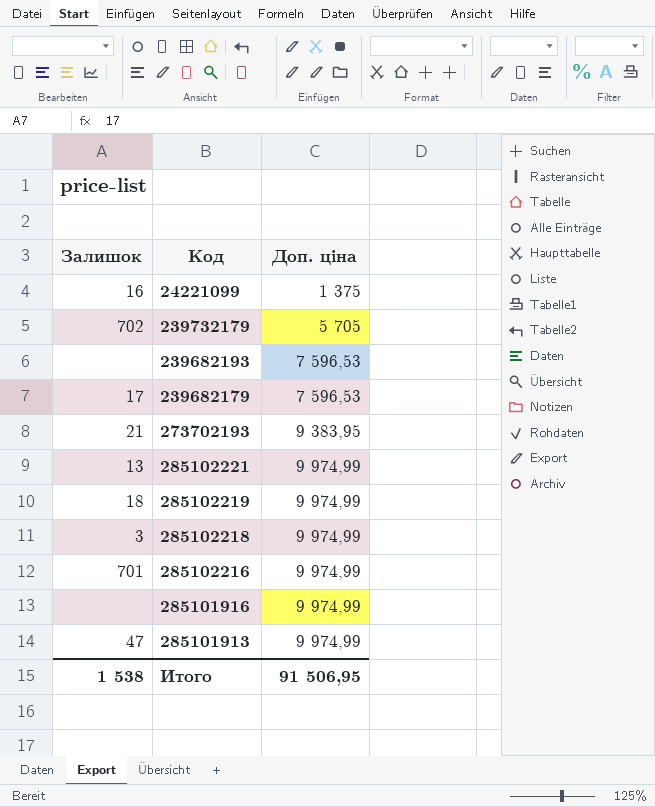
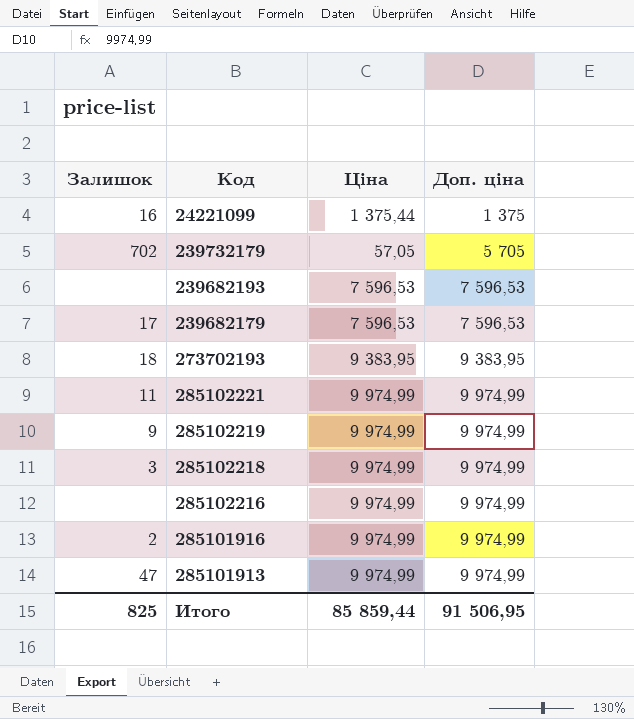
column Ціна | position: none -> 3
273702193 | Залишок: 21 -> 18
285102221 | Залишок: 13 -> 11
285102219 | Залишок: 18 -> 9
285102216 | Залишок: 701 -> none
285101916 | Залишок: none -> 2
Итого | Залишок: 1 538 -> 825

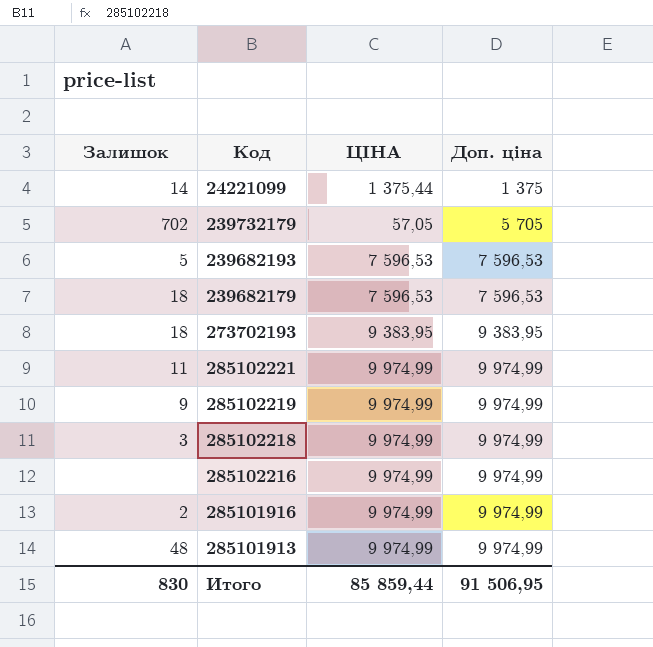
column name: Ціна -> ЦІНА
24221099 | Залишок: 16 -> 14
239682193 | Залишок: none -> 5
239682179 | Залишок: 17 -> 18
285101913 | Залишок: 47 -> 48
Итого | Залишок: 825 -> 830

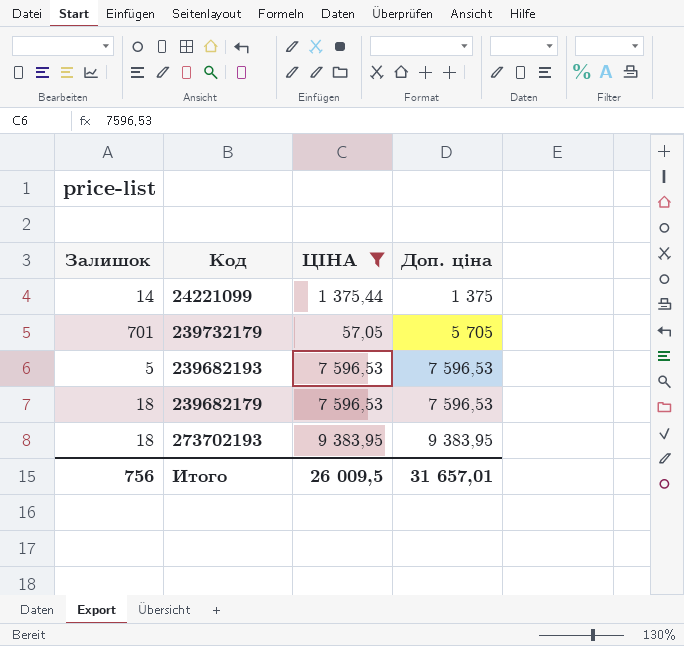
filter: none -> ЦІНА != 9 974,99
239732179 | Залишок: 702 -> 701
Итого | Залишок: 830 -> 756
Итого | ЦІНА: 85 859,44 -> 26 009,5
Итого | Доп. ціна: 91 506,95 -> 31 657,01

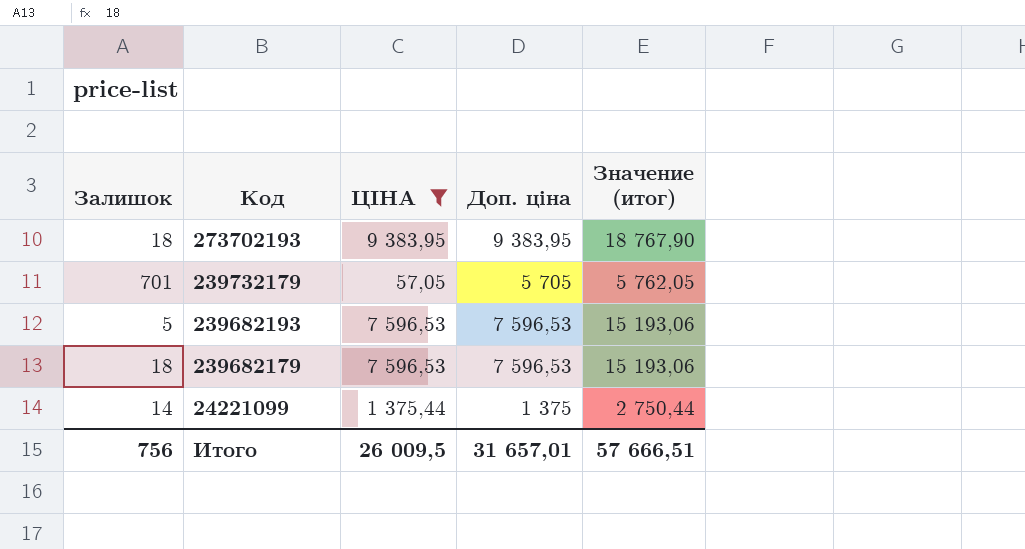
row order: Доп. ціна ascending -> Код descending
column Значение (итог) | formula: none -> [ЦІНА] + [Доп. ціна]

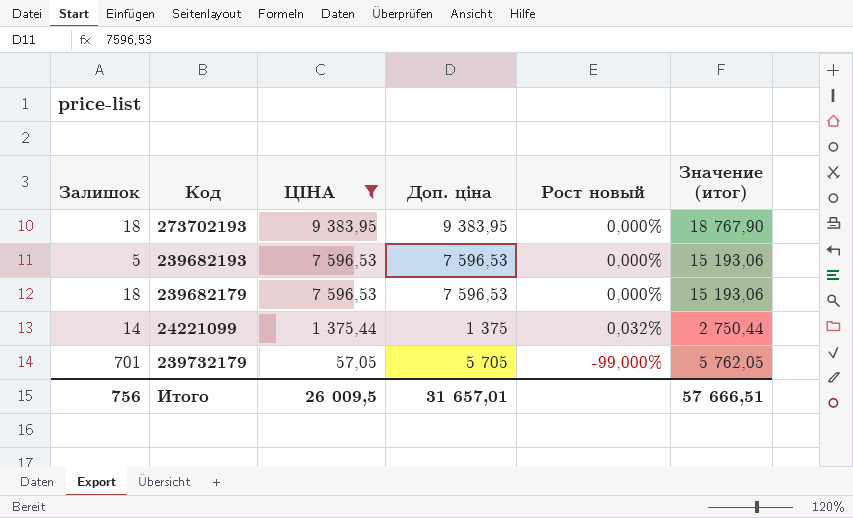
row order: Код descending -> ЦІНА descending
column Рост новый | formula: none -> ([ЦІНА] - [Доп. ціна]) / [Доп. ціна]

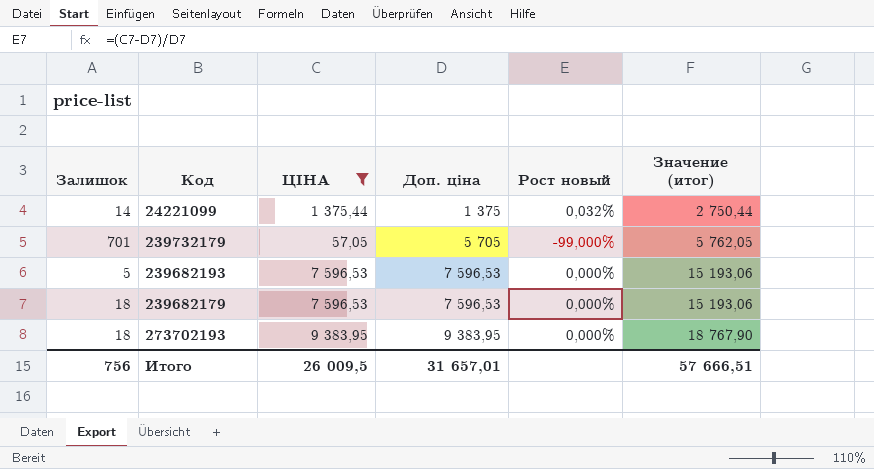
row order: ЦІНА descending -> Доп. ціна ascending

